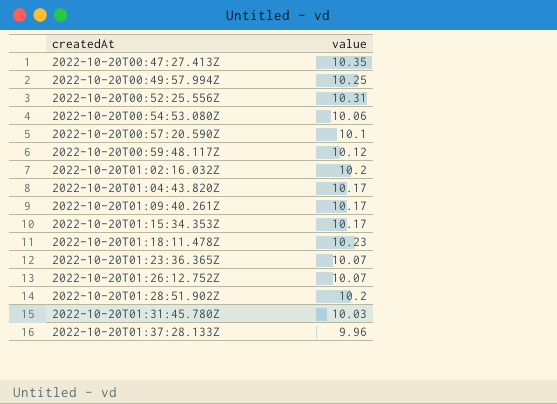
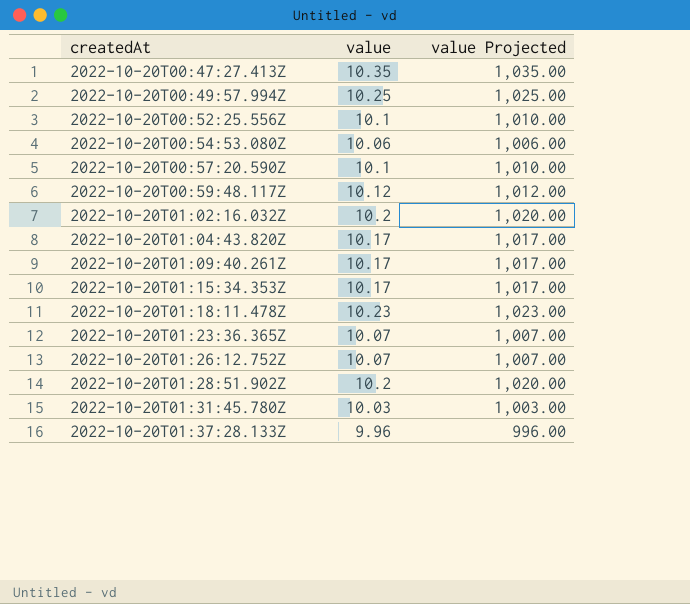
column value Projected | formula: none -> [value] * 100
2022-10-20T00:52:25.556Z | value: 10.31 -> 10.1

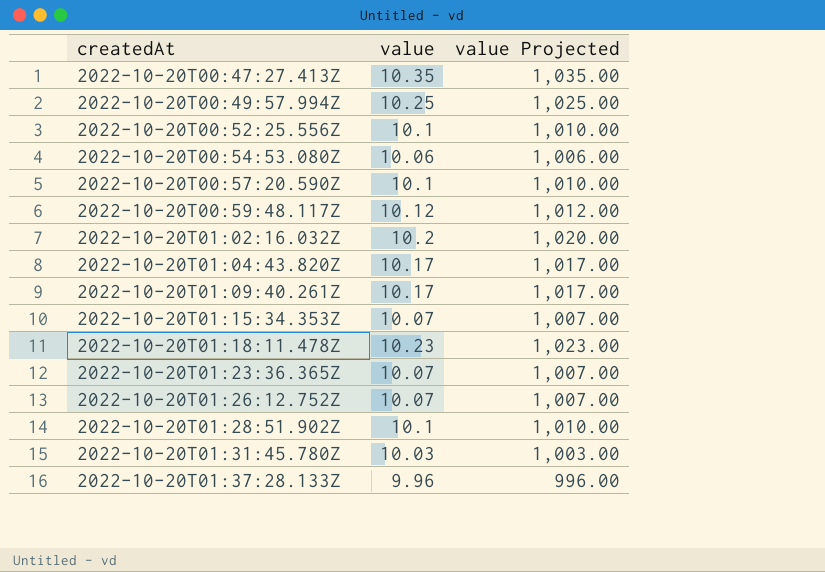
2022-10-20T01:15:34.353Z | value: 10.17 -> 10.07
2022-10-20T01:15:34.353Z | value Projected: 1,017.00 -> 1,007.00
2022-10-20T01:28:51.902Z | value: 10.2 -> 10.1
2022-10-20T01:28:51.902Z | value Projected: 1,020.00 -> 1,010.00

